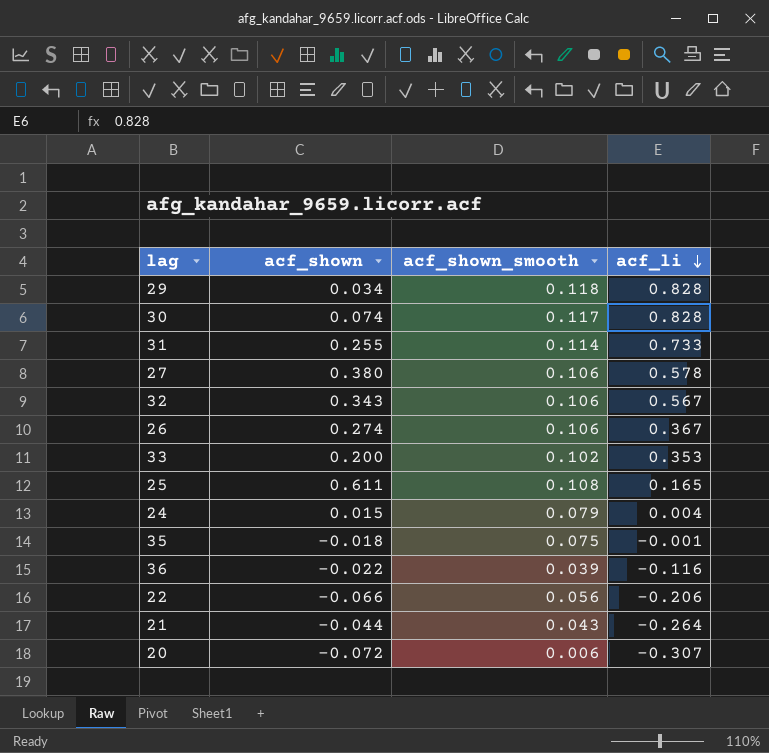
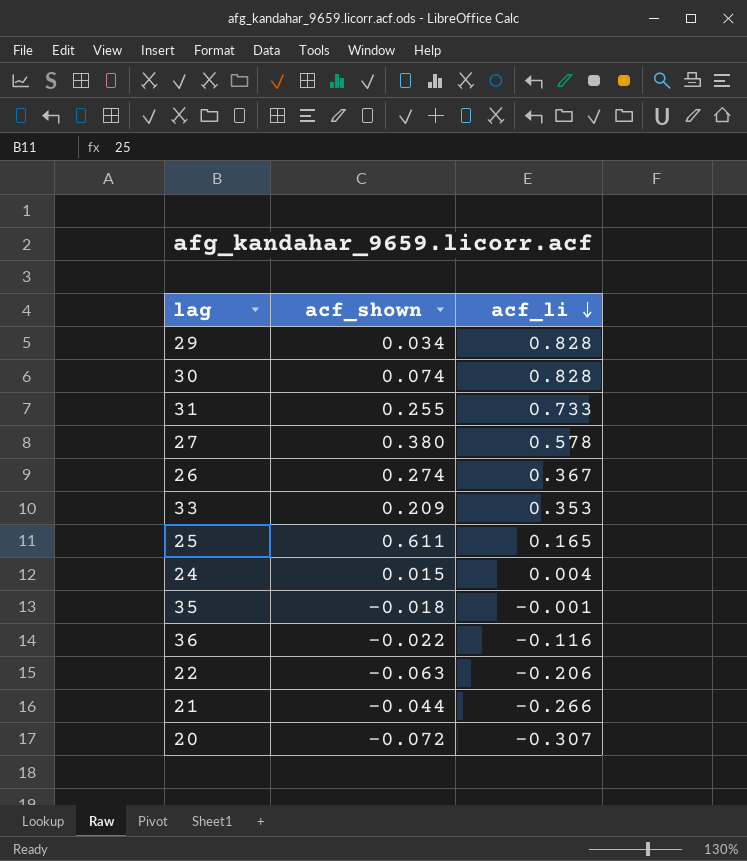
column acf_shown_smooth | position: 3 -> none
row 32: 0.343 | 0.106 | 0.567 -> none
33 | acf_shown: 0.200 -> 0.209
22 | acf_shown: -0.066 -> -0.063
21 | acf_li: -0.264 -> -0.266

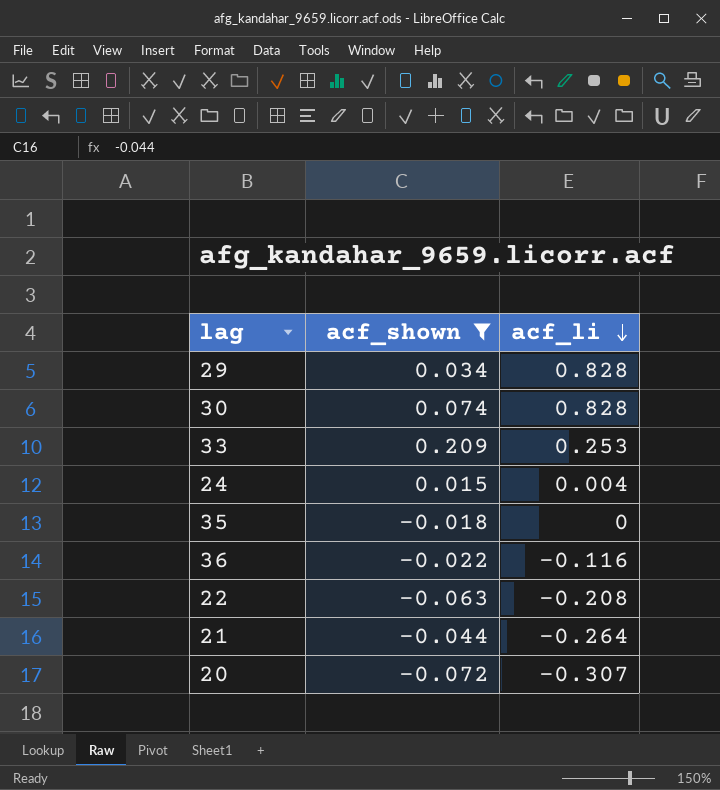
filter: none -> acf_shown <= 0.209
33 | acf_li: 0.353 -> 0.253
35 | acf_li: -0.001 -> 0
22 | acf_li: -0.206 -> -0.208
21 | acf_li: -0.266 -> -0.264

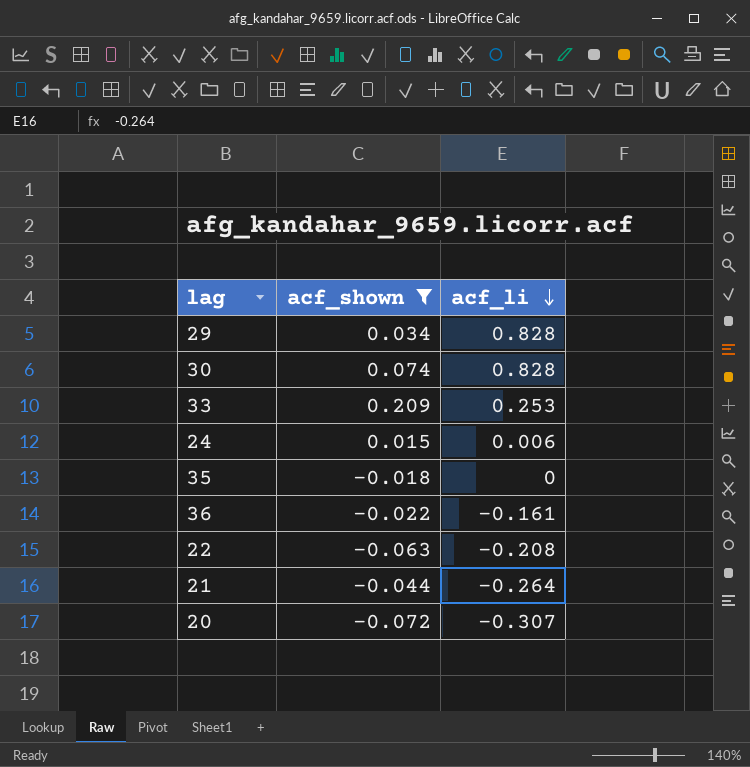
24 | acf_li: 0.004 -> 0.006
36 | acf_li: -0.116 -> -0.161

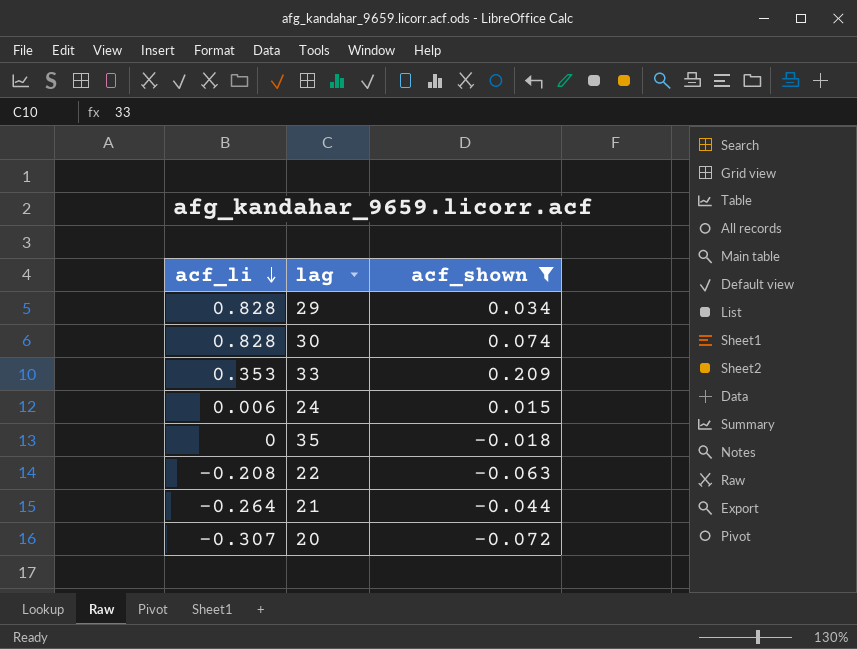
column acf_li | position: 3 -> 1
row 36: -0.022 | -0.161 -> none
33 | acf_li: 0.253 -> 0.353

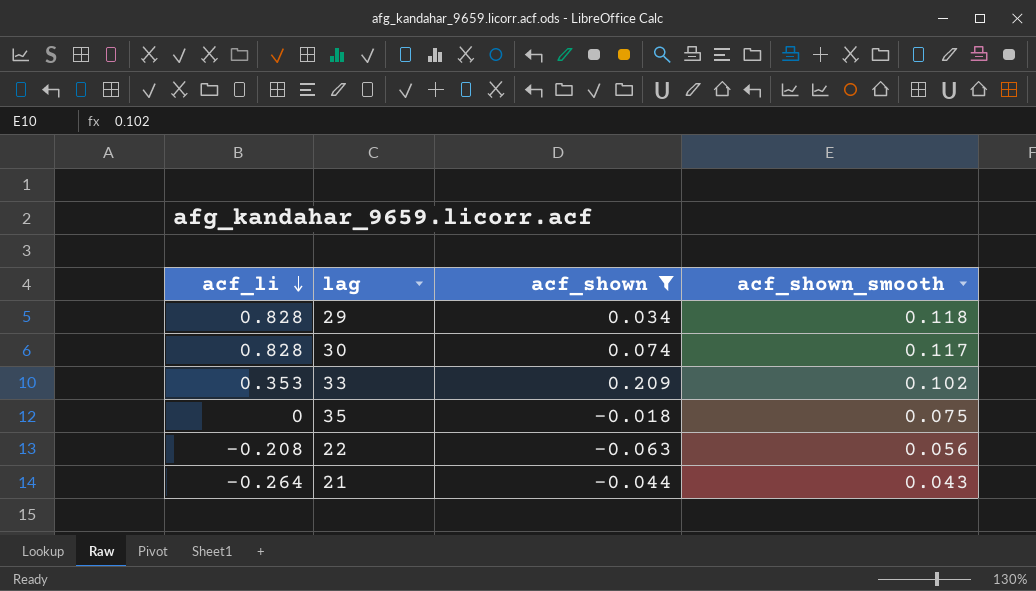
column acf_shown_smooth | position: none -> 4
row 24: 0.006 | 0.015 -> none
row 20: -0.307 | -0.072 -> none

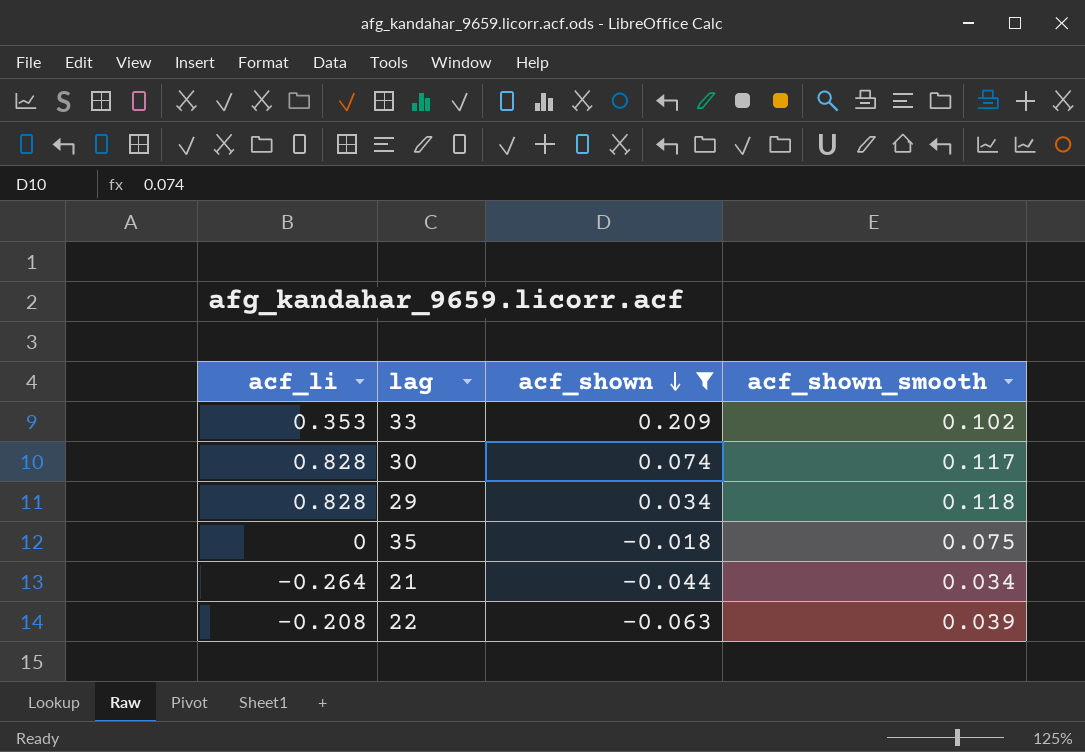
row order: acf_li descending -> acf_shown descending
21 | acf_shown_smooth: 0.043 -> 0.034
22 | acf_shown_smooth: 0.056 -> 0.039

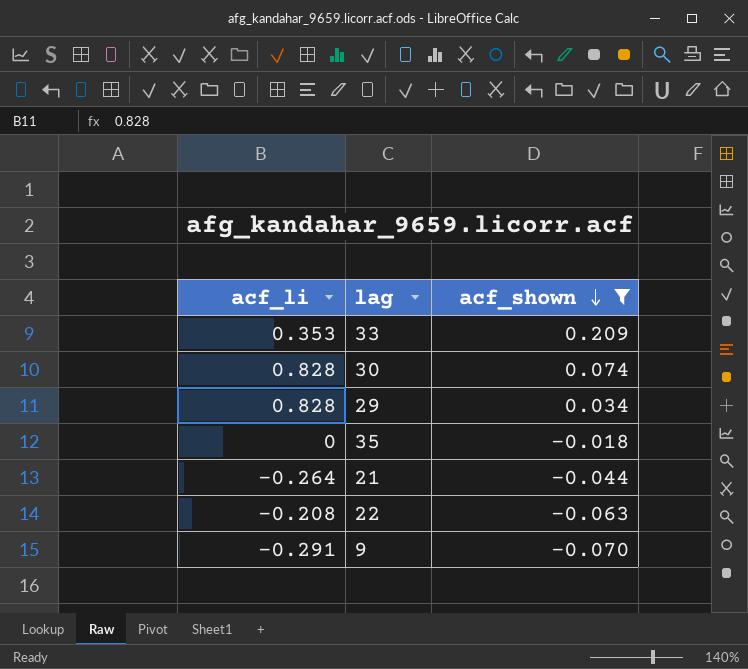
column acf_shown_smooth | position: 4 -> none
row 9: none -> -0.291 | -0.070

